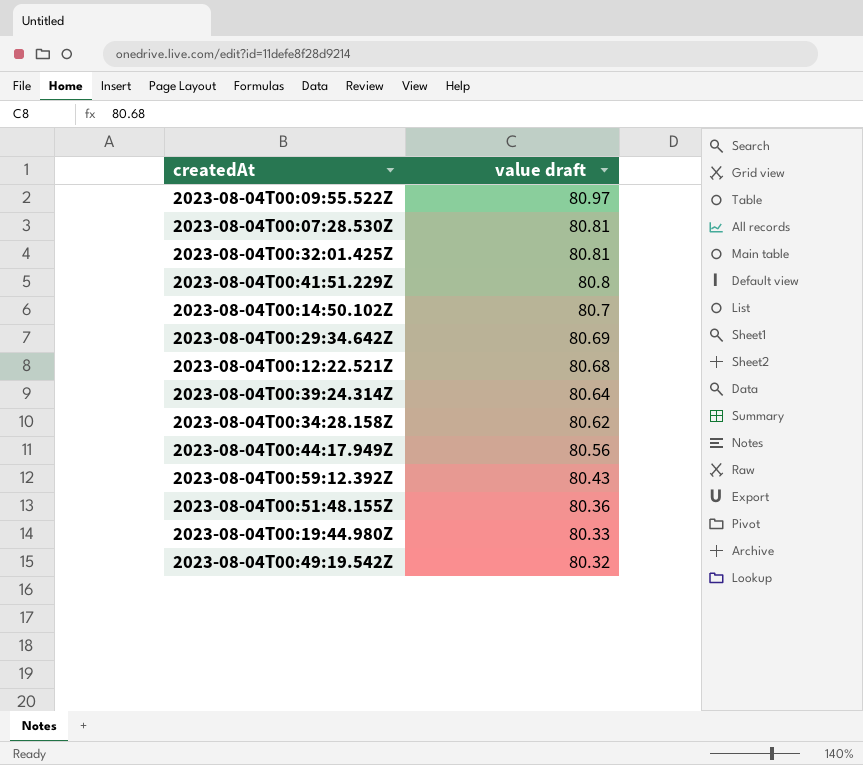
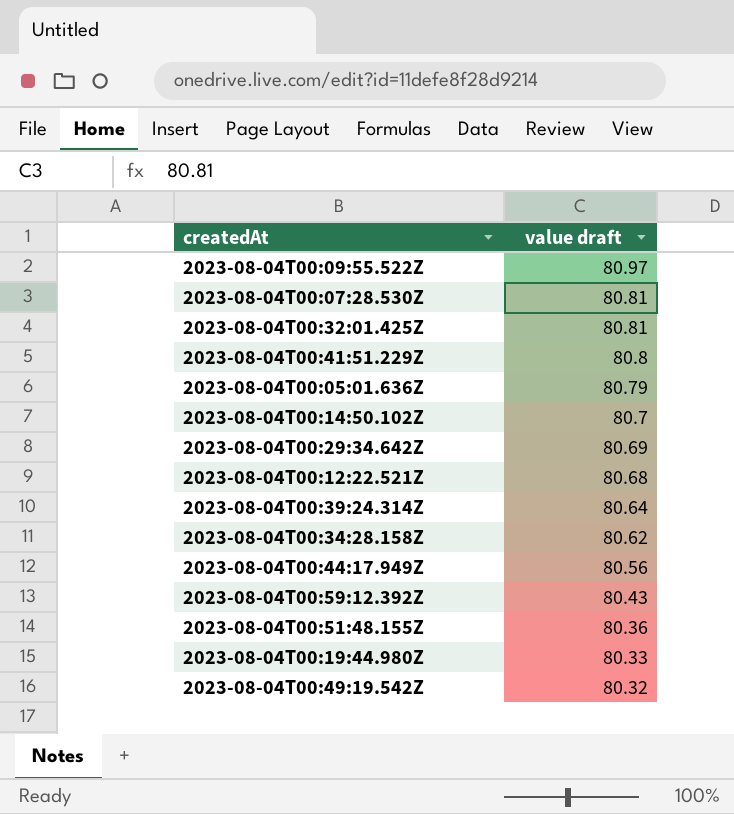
row 2023-08-04T00:05:01.636Z: none -> 80.79

